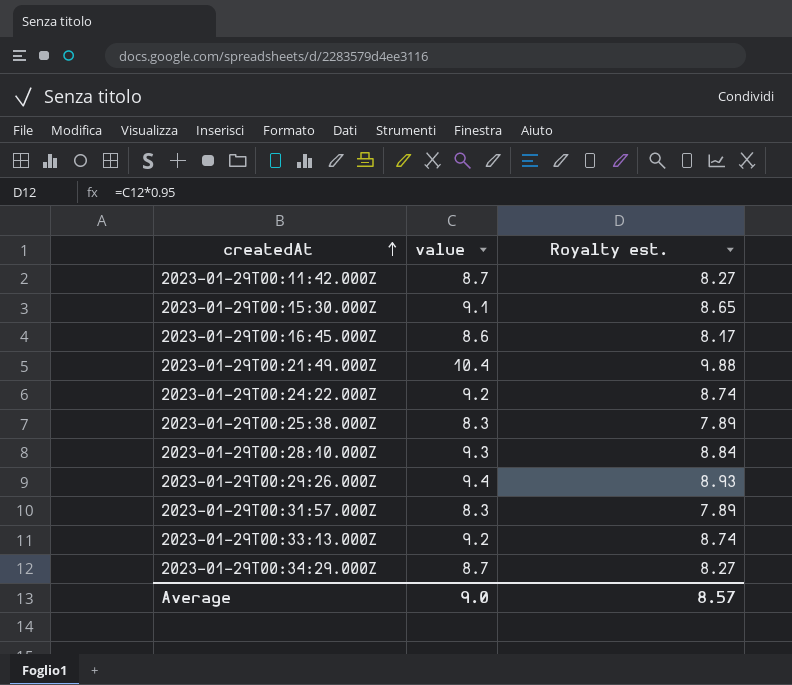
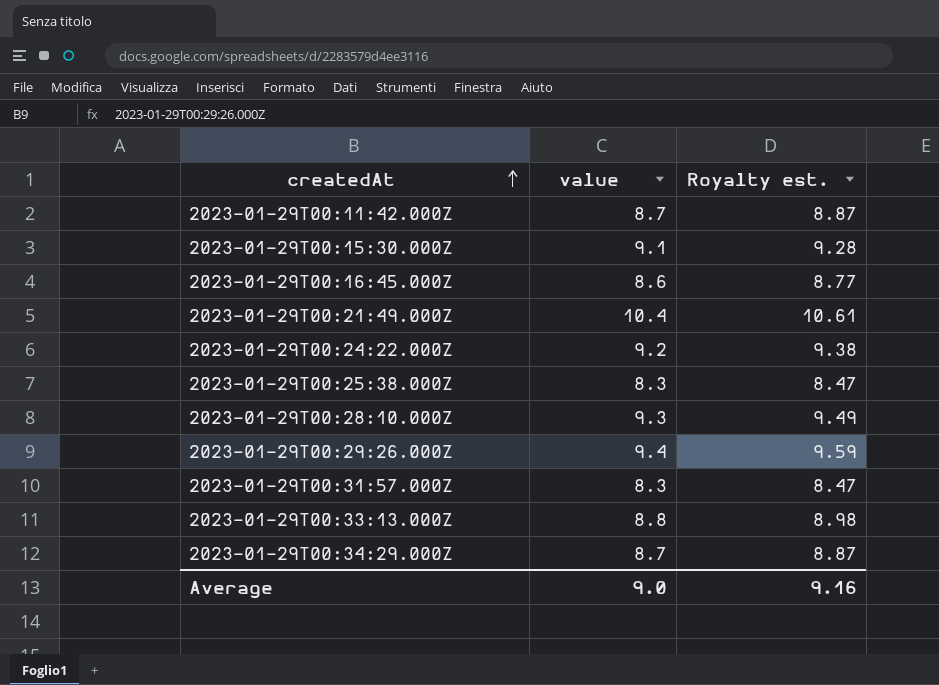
column Royalty est. | formula: [value] * 0.95 -> [value] * 1.02
2023-01-29T00:33:13.000Z | value: 9.2 -> 8.8
Average | Royalty est.: 8.57 -> 9.16

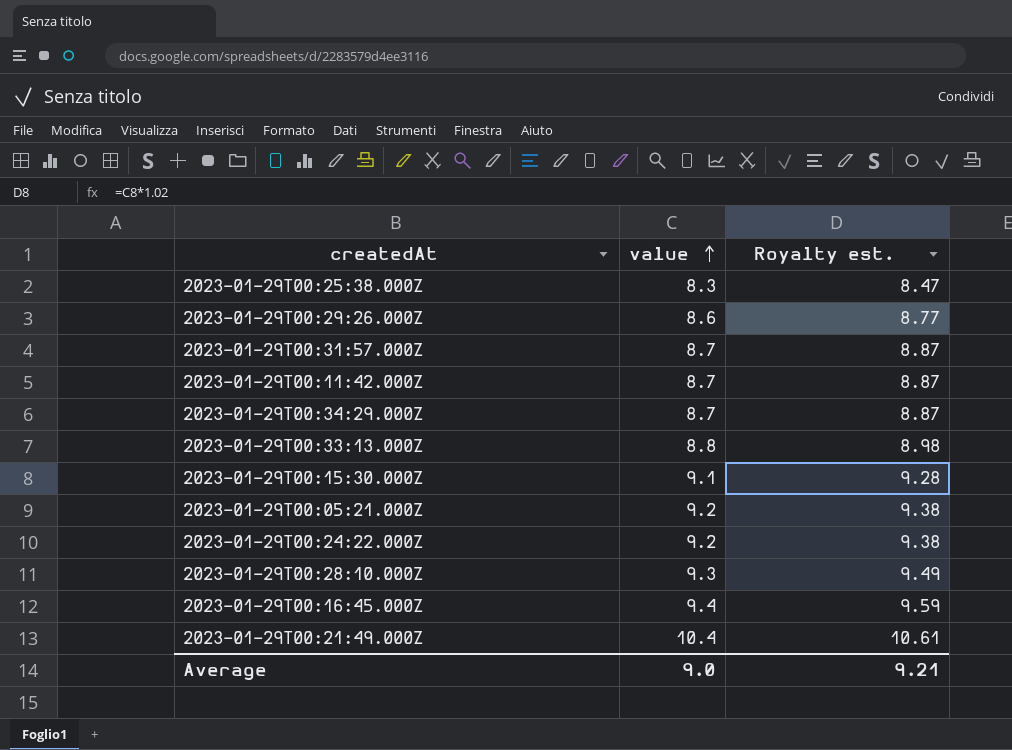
row order: createdAt ascending -> value ascending
2023-01-29T00:29:26.000Z | value: 9.4 -> 8.6
2023-01-29T00:29:26.000Z | Royalty est.: 9.59 -> 8.77
2023-01-29T00:31:57.000Z | value: 8.3 -> 8.7
2023-01-29T00:31:57.000Z | Royalty est.: 8.47 -> 8.87
row 2023-01-29T00:05:21.000Z: none -> 9.2 | 9.38
2023-01-29T00:16:45.000Z | value: 8.6 -> 9.4
2023-01-29T00:16:45.000Z | Royalty est.: 8.77 -> 9.59
Average | Royalty est.: 9.16 -> 9.21

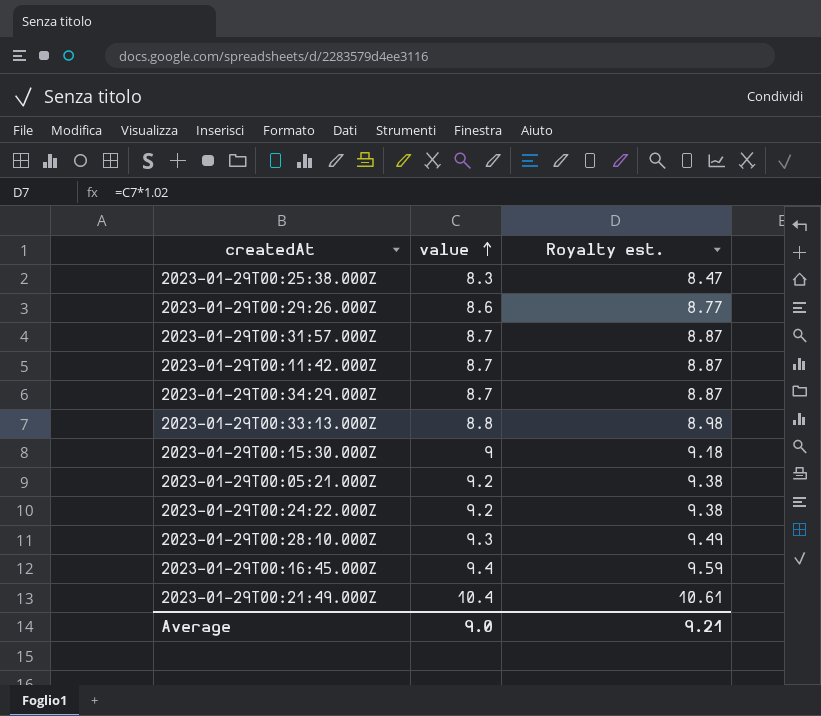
2023-01-29T00:15:30.000Z | value: 9.1 -> 9
2023-01-29T00:15:30.000Z | Royalty est.: 9.28 -> 9.18

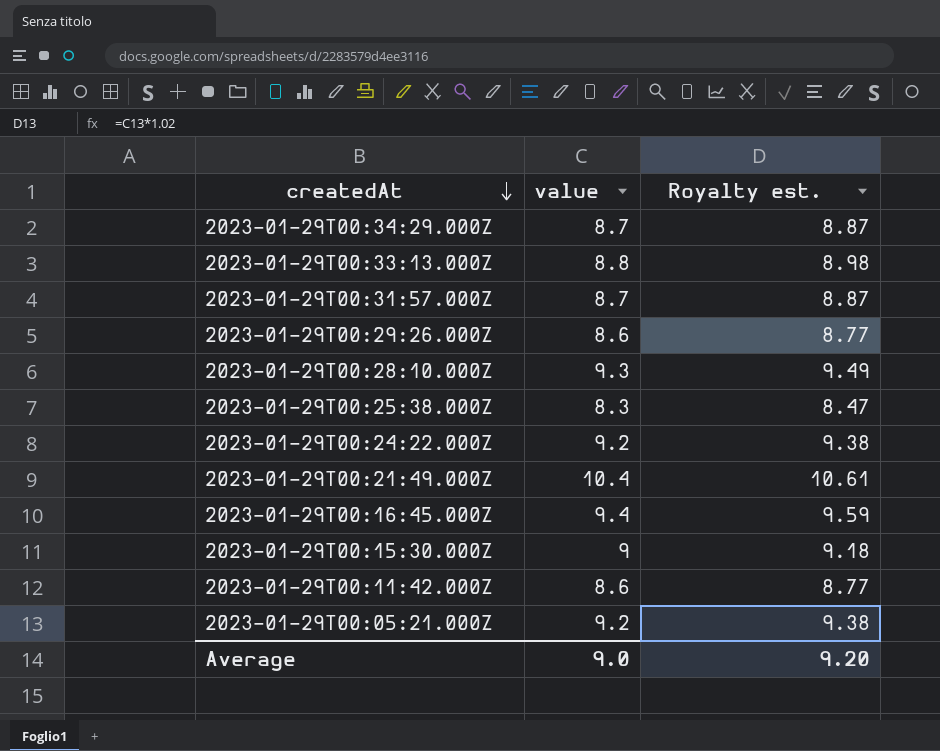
row order: value ascending -> createdAt descending
2023-01-29T00:11:42.000Z | value: 8.7 -> 8.6
2023-01-29T00:11:42.000Z | Royalty est.: 8.87 -> 8.77
Average | Royalty est.: 9.21 -> 9.20

